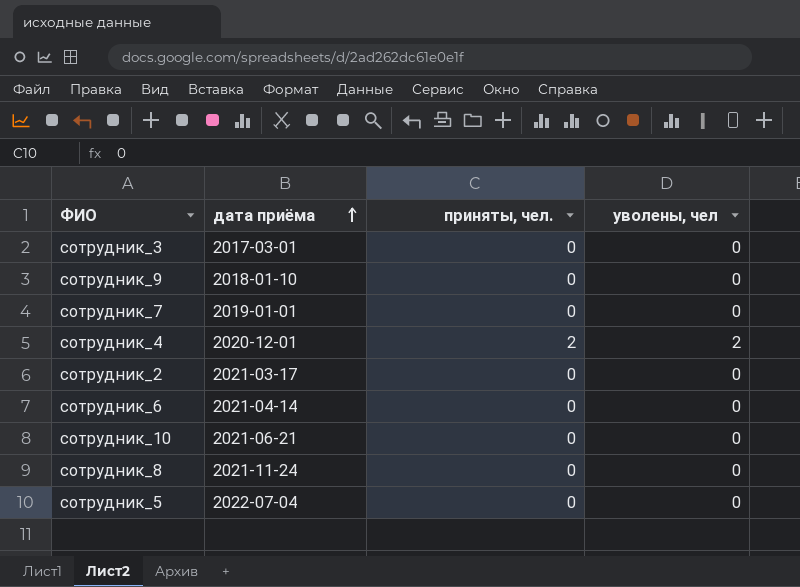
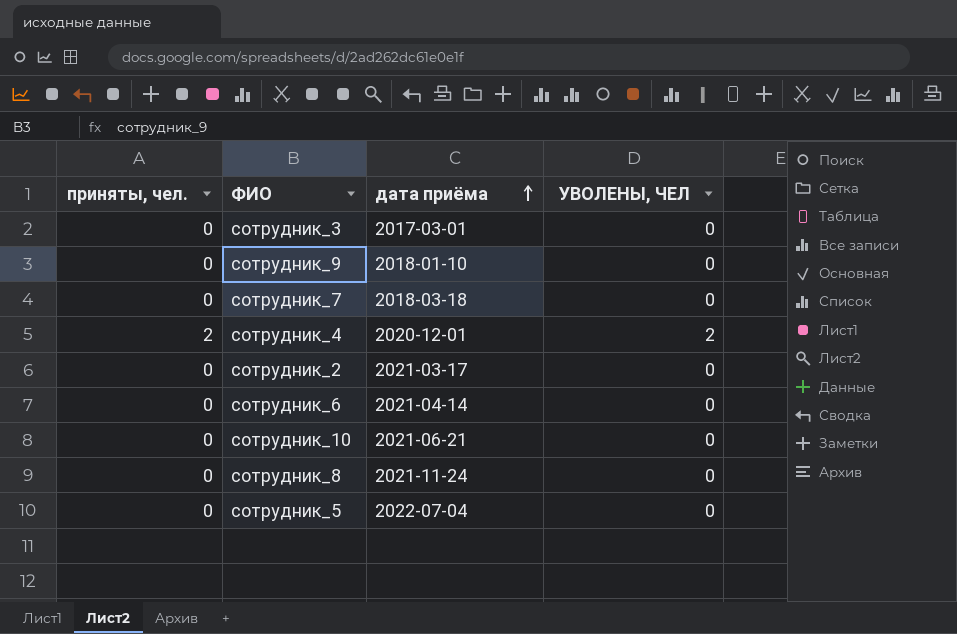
column приняты, чел. | position: 3 -> 1
column name: уволены, чел -> УВОЛЕНЫ, ЧЕЛ
сотрудник_7 | дата приёма: 2019-01-01 -> 2018-03-18

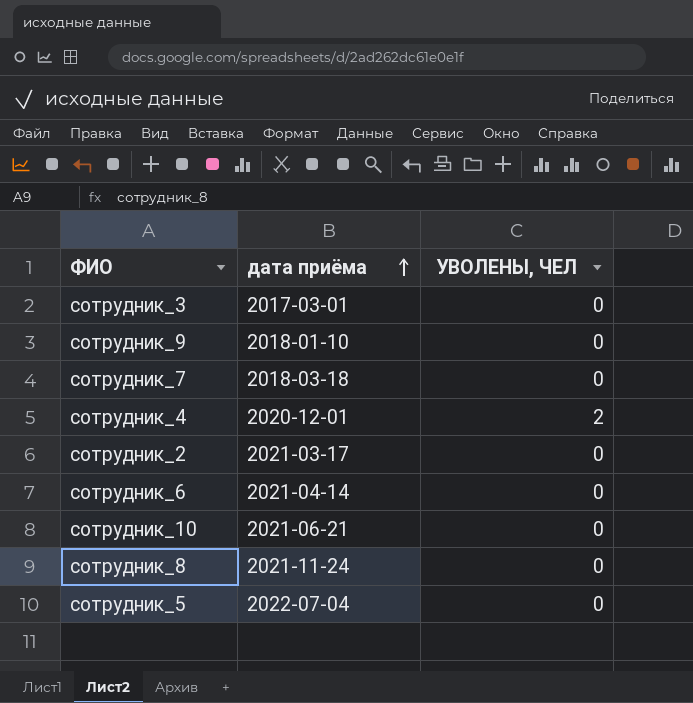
column приняты, чел. | position: 1 -> none

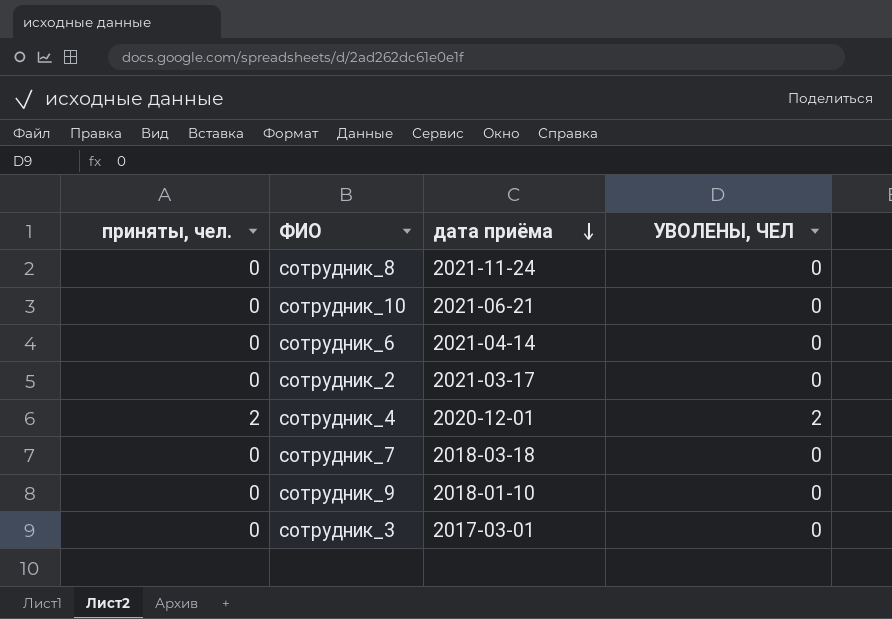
row order: дата приёма ascending -> дата приёма descending
column приняты, чел. | position: none -> 1
row сотрудник_5: 2022-07-04 | 0 -> none

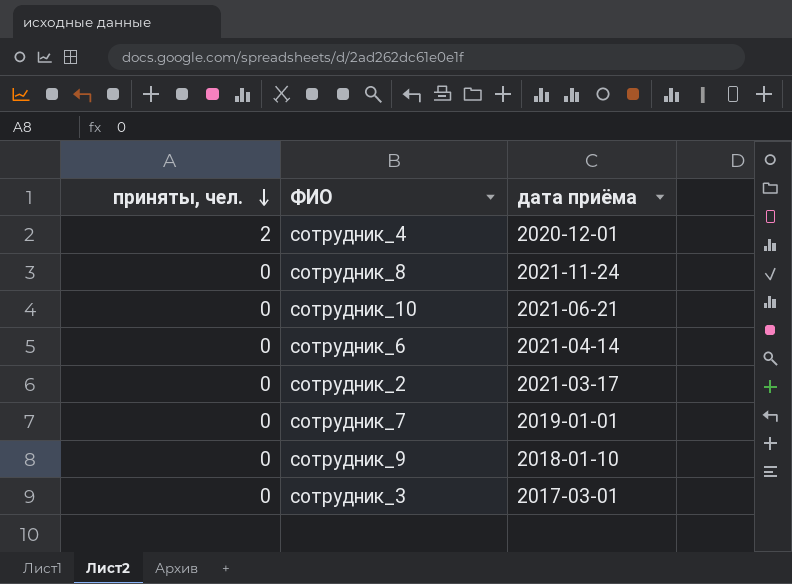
row order: дата приёма descending -> приняты, чел. descending
column УВОЛЕНЫ, ЧЕЛ | position: 4 -> none
сотрудник_7 | дата приёма: 2018-03-18 -> 2019-01-01

